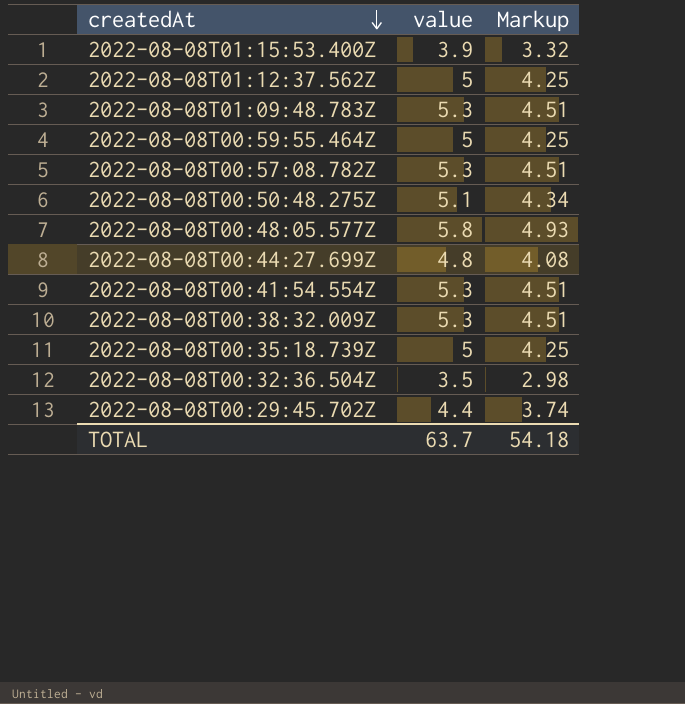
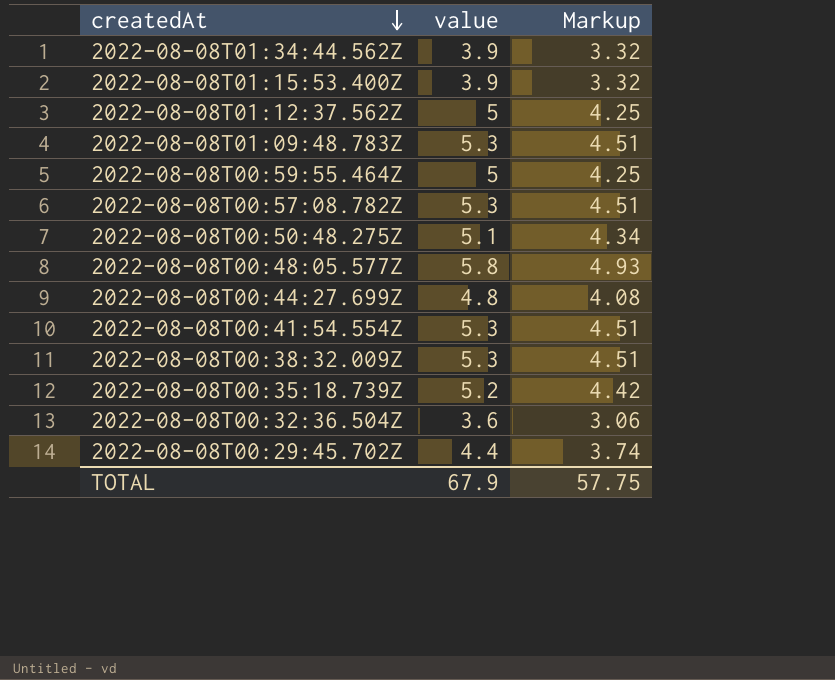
row 2022-08-08T01:34:44.562Z: none -> 3.9 | 3.32
2022-08-08T00:35:18.739Z | value: 5 -> 5.2
2022-08-08T00:35:18.739Z | Markup: 4.25 -> 4.42
2022-08-08T00:32:36.504Z | value: 3.5 -> 3.6
2022-08-08T00:32:36.504Z | Markup: 2.98 -> 3.06
TOTAL | value: 63.7 -> 67.9
TOTAL | Markup: 54.18 -> 57.75

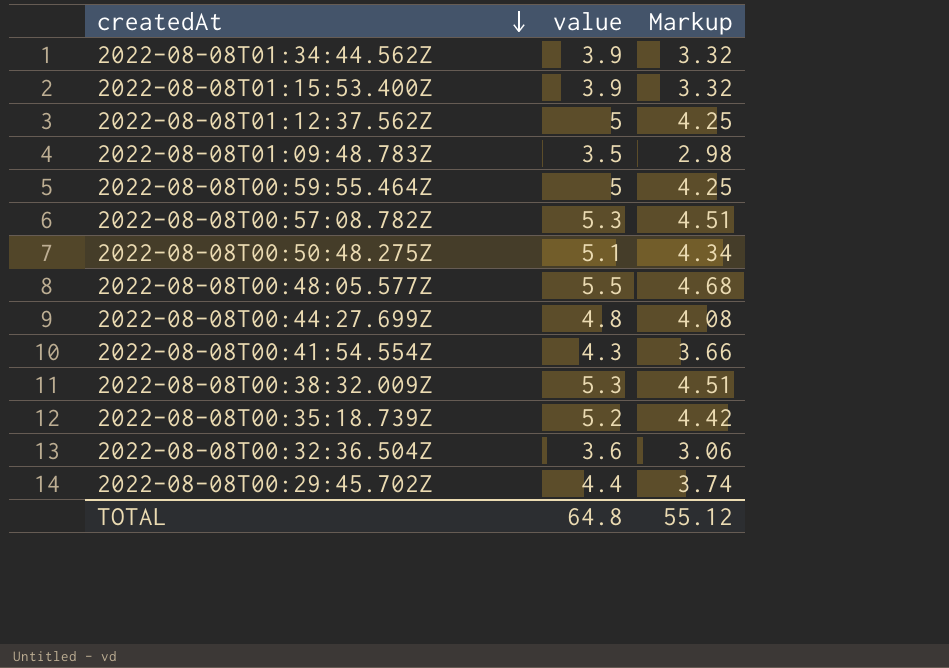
2022-08-08T01:09:48.783Z | value: 5.3 -> 3.5
2022-08-08T01:09:48.783Z | Markup: 4.51 -> 2.98
2022-08-08T00:48:05.577Z | value: 5.8 -> 5.5
2022-08-08T00:48:05.577Z | Markup: 4.93 -> 4.68
2022-08-08T00:41:54.554Z | value: 5.3 -> 4.3
2022-08-08T00:41:54.554Z | Markup: 4.51 -> 3.66
TOTAL | value: 67.9 -> 64.8
TOTAL | Markup: 57.75 -> 55.12

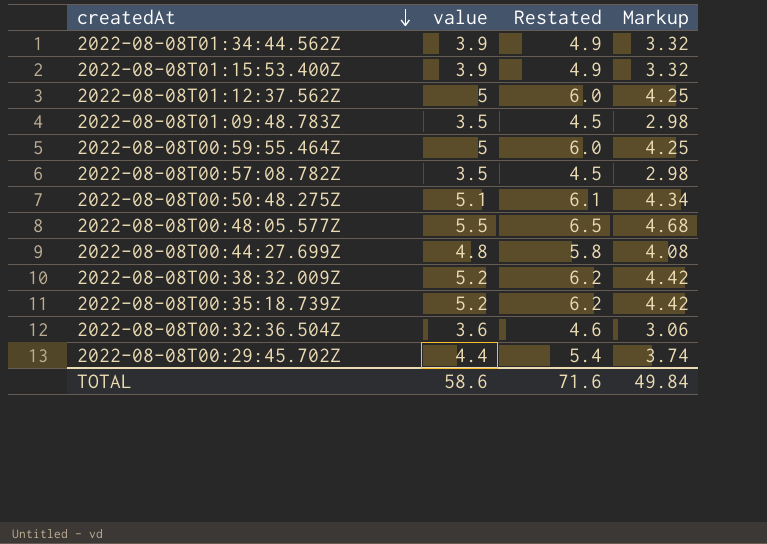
column Restated | formula: none -> [value] + 1
row 2022-08-08T00:41:54.554Z: 4.3 | 3.66 -> none
2022-08-08T00:57:08.782Z | value: 5.3 -> 3.5
2022-08-08T00:57:08.782Z | Markup: 4.51 -> 2.98
2022-08-08T00:38:32.009Z | value: 5.3 -> 5.2
2022-08-08T00:38:32.009Z | Markup: 4.51 -> 4.42
TOTAL | value: 64.8 -> 58.6
TOTAL | Markup: 55.12 -> 49.84

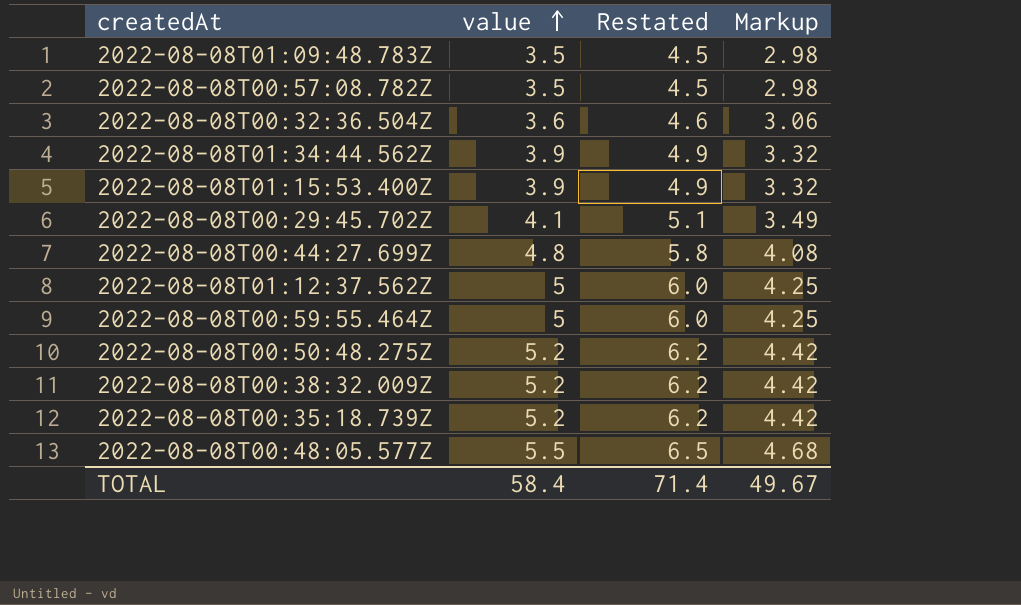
row order: createdAt descending -> value ascending
2022-08-08T00:29:45.702Z | value: 4.4 -> 4.1
2022-08-08T00:29:45.702Z | Restated: 5.4 -> 5.1
2022-08-08T00:29:45.702Z | Markup: 3.74 -> 3.49
2022-08-08T00:50:48.275Z | value: 5.1 -> 5.2
2022-08-08T00:50:48.275Z | Restated: 6.1 -> 6.2
2022-08-08T00:50:48.275Z | Markup: 4.34 -> 4.42
TOTAL | value: 58.6 -> 58.4
TOTAL | Restated: 71.6 -> 71.4
TOTAL | Markup: 49.84 -> 49.67

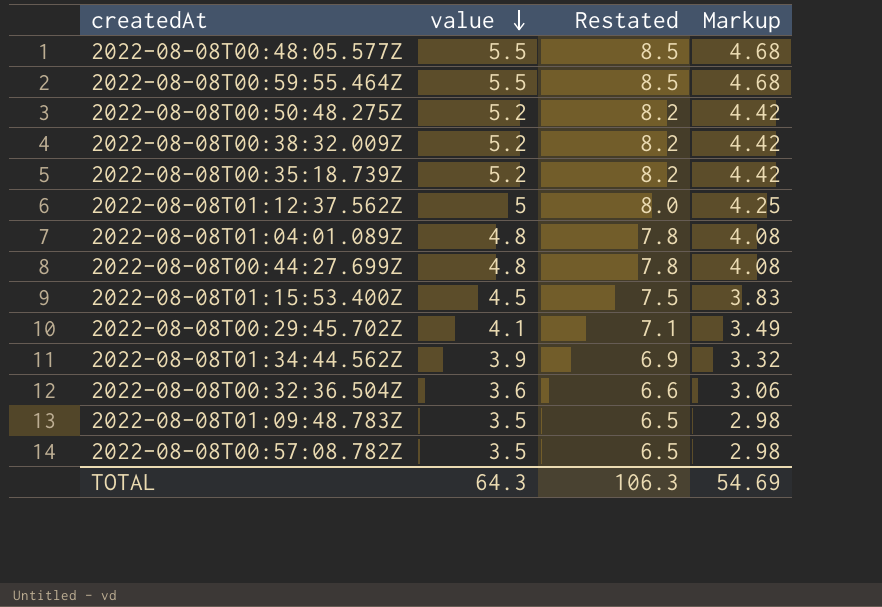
row order: value ascending -> value descending
column Restated | formula: [value] + 1 -> [value] + 3
2022-08-08T00:59:55.464Z | value: 5 -> 5.5
2022-08-08T00:59:55.464Z | Markup: 4.25 -> 4.68
row 2022-08-08T01:04:01.089Z: none -> 4.8 | 7.8 | 4.08
2022-08-08T01:15:53.400Z | value: 3.9 -> 4.5
2022-08-08T01:15:53.400Z | Markup: 3.32 -> 3.83
TOTAL | value: 58.4 -> 64.3
TOTAL | Restated: 71.4 -> 106.3
TOTAL | Markup: 49.67 -> 54.69

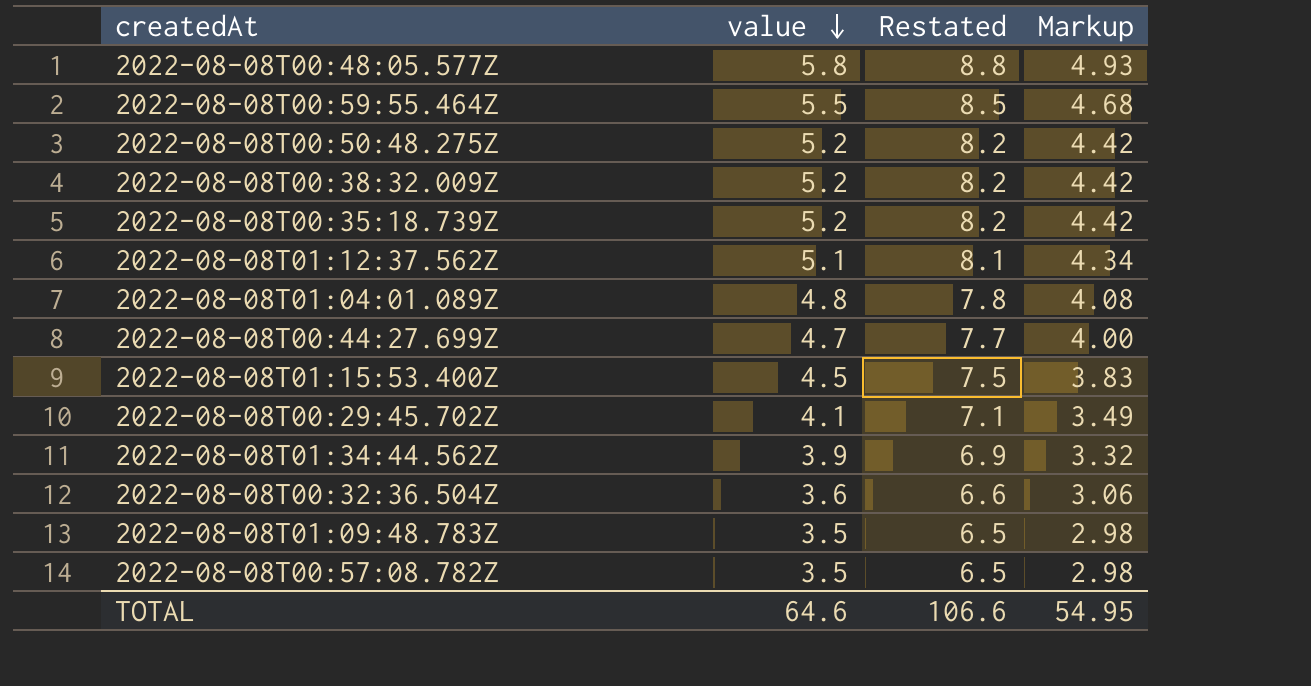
2022-08-08T00:48:05.577Z | value: 5.5 -> 5.8
2022-08-08T00:48:05.577Z | Restated: 8.5 -> 8.8
2022-08-08T00:48:05.577Z | Markup: 4.68 -> 4.93
2022-08-08T01:12:37.562Z | value: 5 -> 5.1
2022-08-08T01:12:37.562Z | Restated: 8.0 -> 8.1
2022-08-08T01:12:37.562Z | Markup: 4.25 -> 4.34
2022-08-08T00:44:27.699Z | value: 4.8 -> 4.7
2022-08-08T00:44:27.699Z | Restated: 7.8 -> 7.7
2022-08-08T00:44:27.699Z | Markup: 4.08 -> 4.00
TOTAL | value: 64.3 -> 64.6
TOTAL | Restated: 106.3 -> 106.6
TOTAL | Markup: 54.69 -> 54.95

